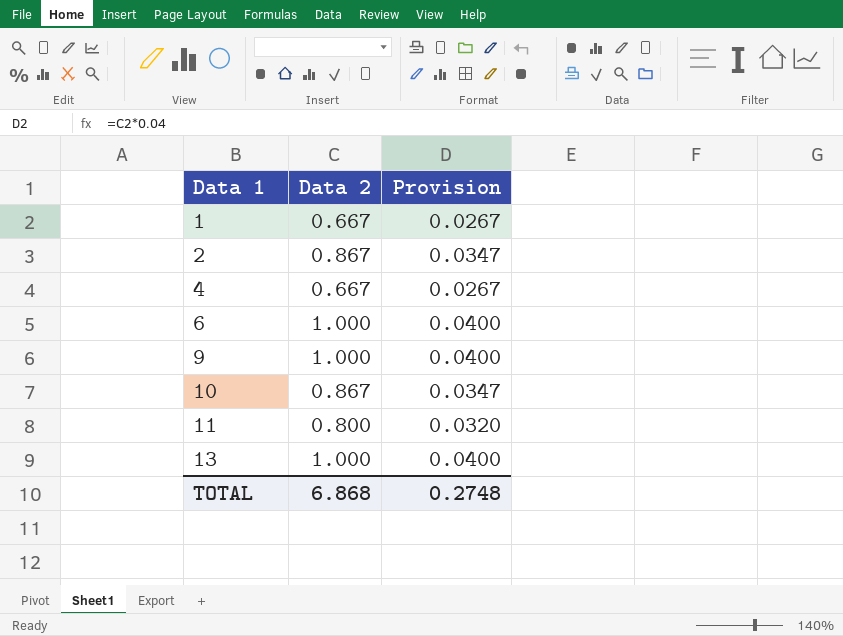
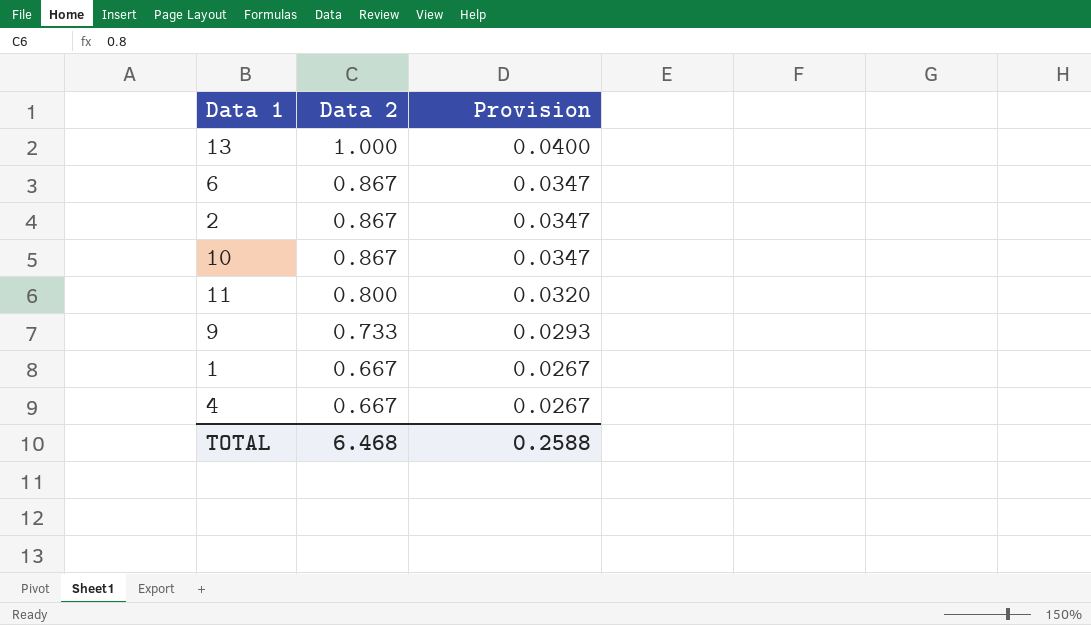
row order: Data 1 ascending -> Data 2 descending
6 | Data 2: 1.000 -> 0.867
6 | Provision: 0.0400 -> 0.0347
9 | Data 2: 1.000 -> 0.733
9 | Provision: 0.0400 -> 0.0293
TOTAL | Data 2: 6.868 -> 6.468
TOTAL | Provision: 0.2748 -> 0.2588

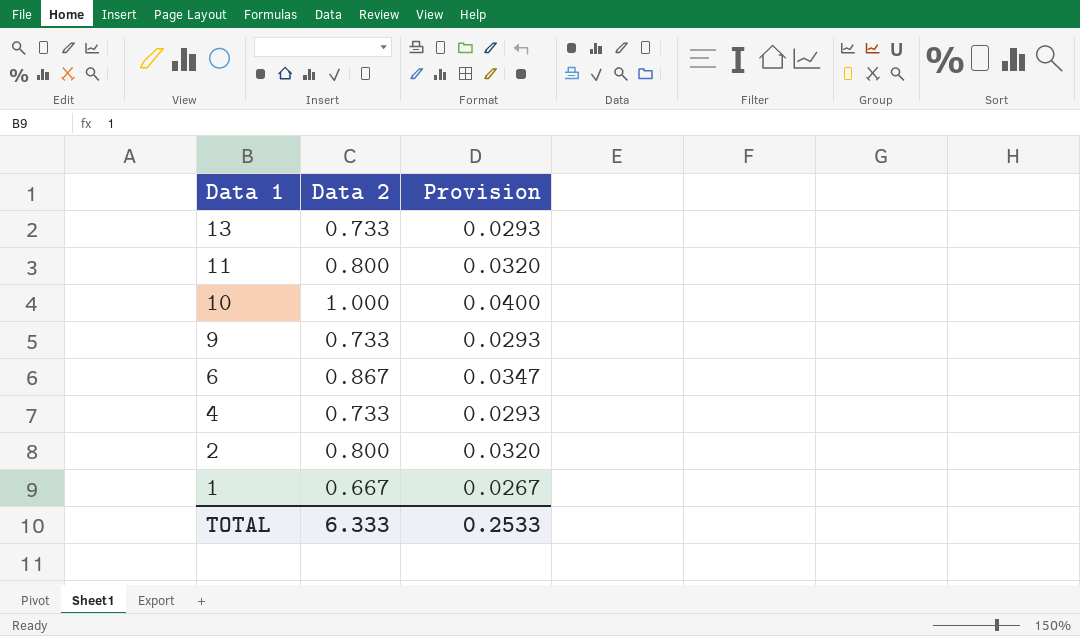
row order: Data 2 descending -> Data 1 descending
13 | Data 2: 1.000 -> 0.733
13 | Provision: 0.0400 -> 0.0293
10 | Data 2: 0.867 -> 1.000
10 | Provision: 0.0347 -> 0.0400
4 | Data 2: 0.667 -> 0.733
4 | Provision: 0.0267 -> 0.0293
2 | Data 2: 0.867 -> 0.800
2 | Provision: 0.0347 -> 0.0320
TOTAL | Data 2: 6.468 -> 6.333
TOTAL | Provision: 0.2588 -> 0.2533

